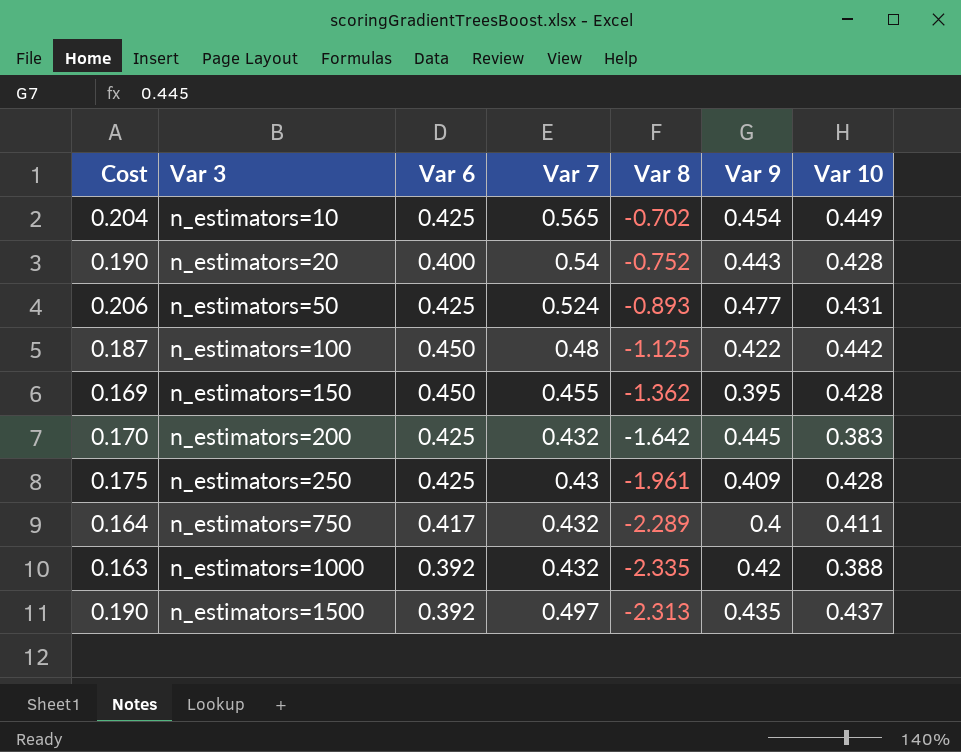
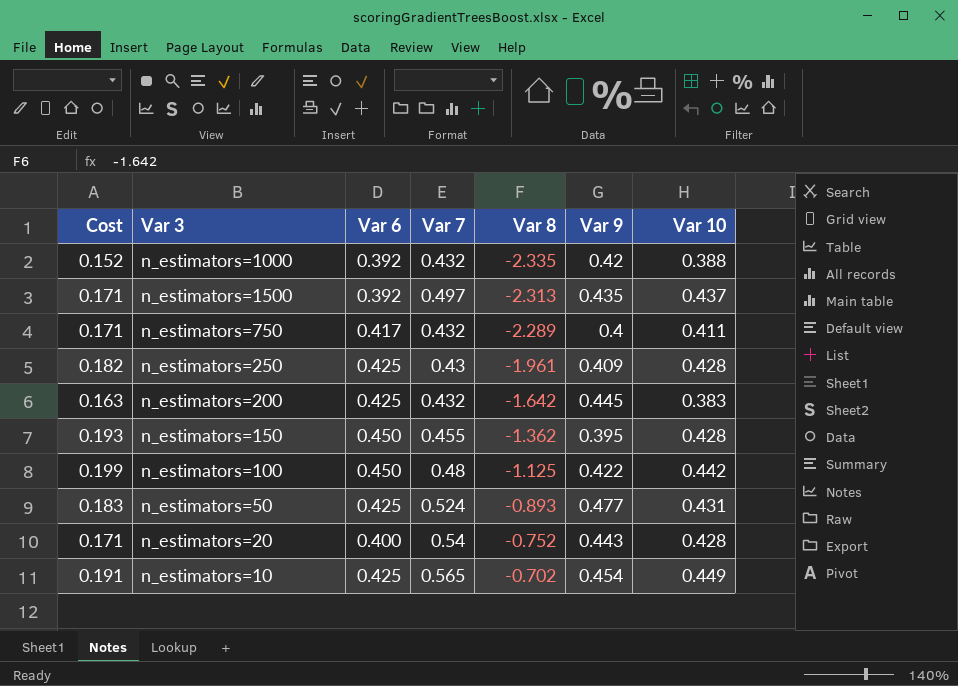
row order: Var 3 ascending -> Var 8 ascending
column Cost | formula: [Var 9] * [Var 10] -> [Var 6] * [Var 10]

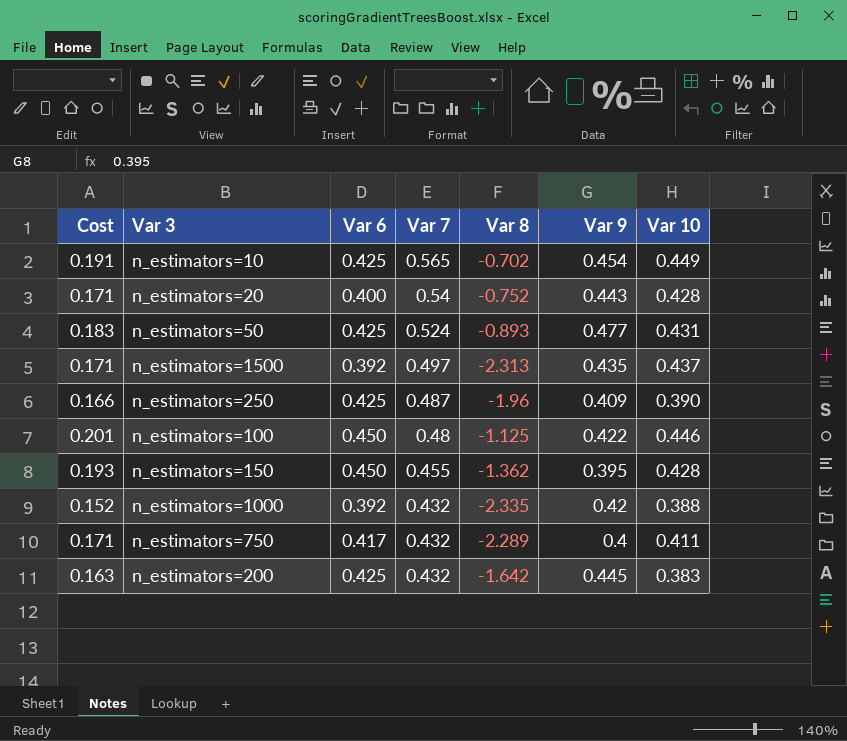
row order: Var 8 ascending -> Var 7 descending
n_estimators=250 | Cost: 0.182 -> 0.166
n_estimators=250 | Var 7: 0.43 -> 0.487
n_estimators=250 | Var 8: -1.961 -> -1.96
n_estimators=250 | Var 10: 0.428 -> 0.390
n_estimators=100 | Cost: 0.199 -> 0.201
n_estimators=100 | Var 10: 0.442 -> 0.446

